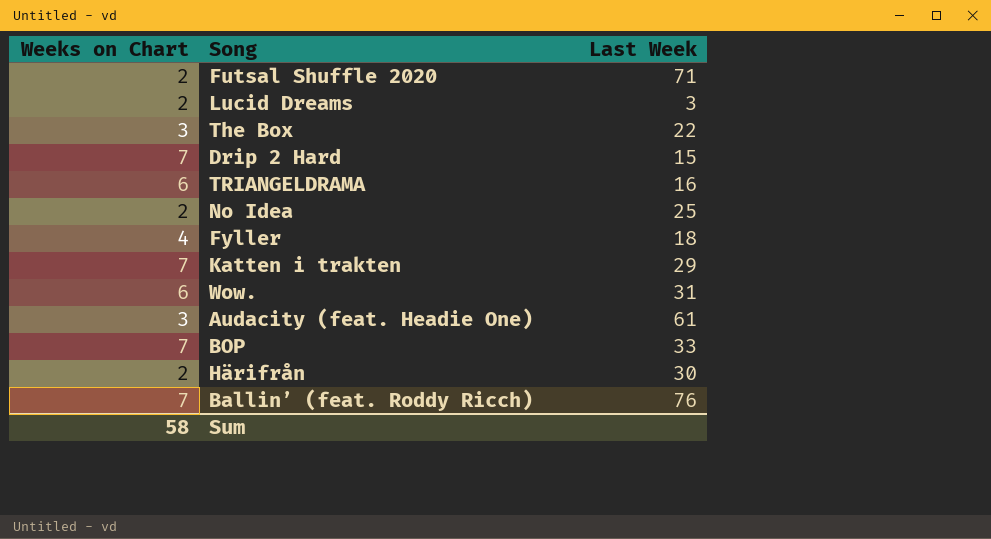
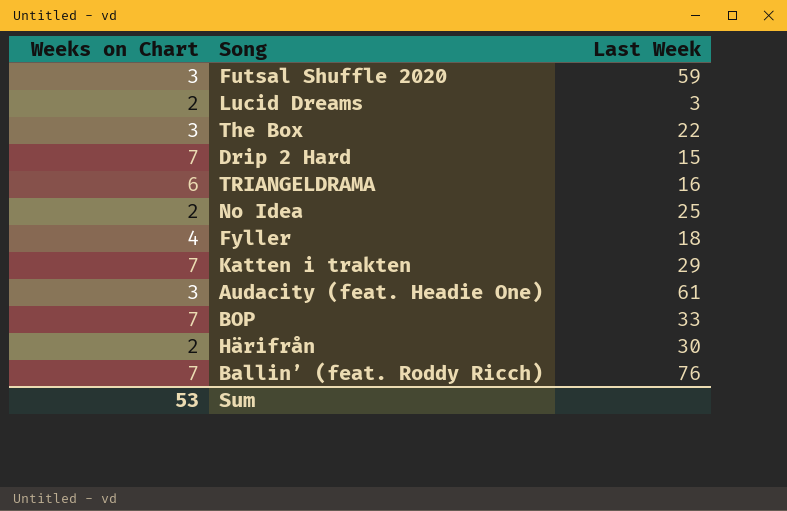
row Wow.: 6 | 31 -> none
Futsal Shuffle 2020 | Weeks on Chart: 2 -> 3
Futsal Shuffle 2020 | Last Week: 71 -> 59
Sum | Weeks on Chart: 58 -> 53

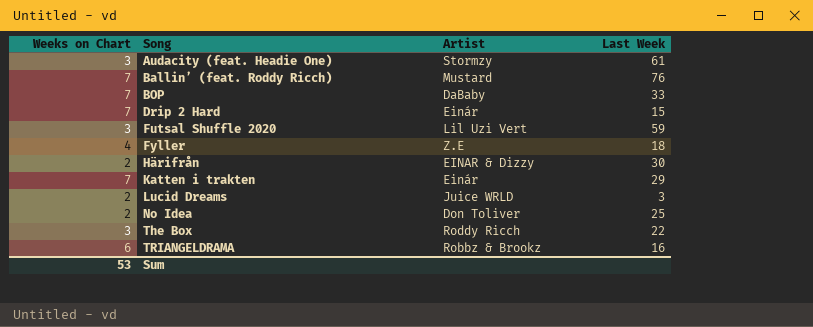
row order: none -> Song ascending
column Artist | position: none -> 3

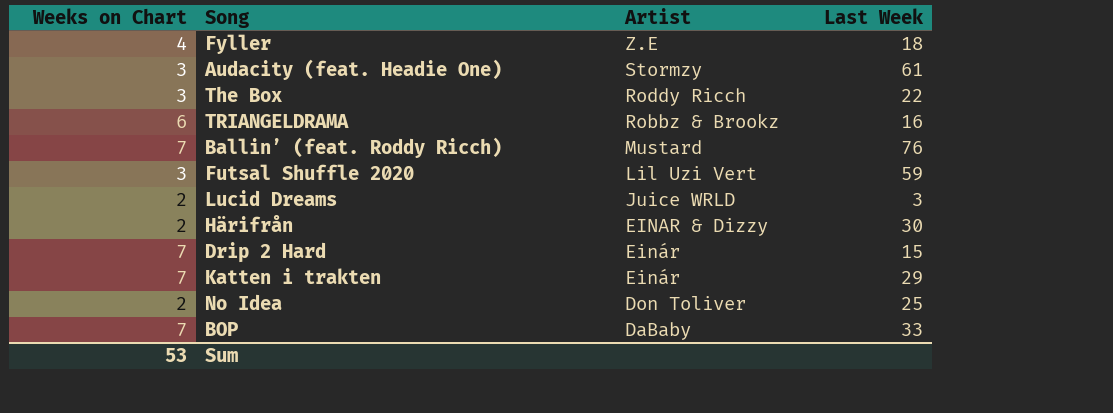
row order: Song ascending -> Artist descending

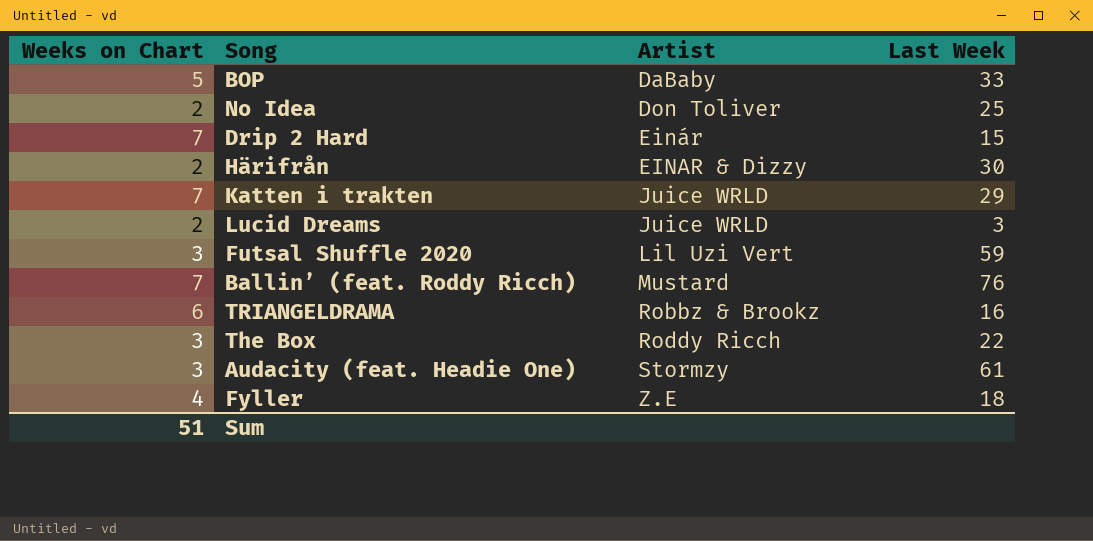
row order: Artist descending -> Artist ascending
BOP | Weeks on Chart: 7 -> 5
Katten i trakten | Artist: Einár -> Juice WRLD
Sum | Weeks on Chart: 53 -> 51

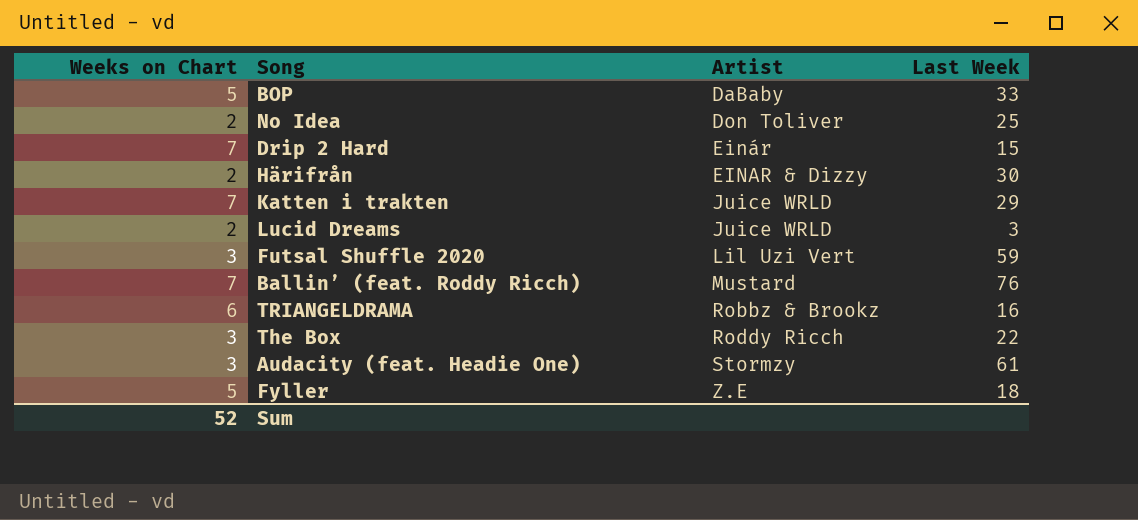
Fyller | Weeks on Chart: 4 -> 5
Sum | Weeks on Chart: 51 -> 52

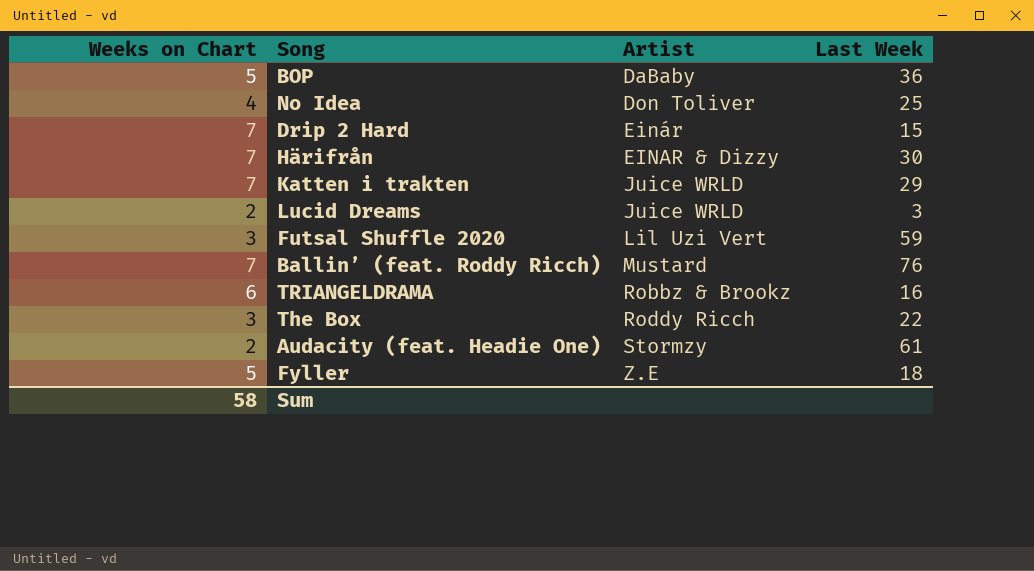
BOP | Last Week: 33 -> 36
No Idea | Weeks on Chart: 2 -> 4
Härifrån | Weeks on Chart: 2 -> 7
Audacity (feat. Headie One) | Weeks on Chart: 3 -> 2
Sum | Weeks on Chart: 52 -> 58

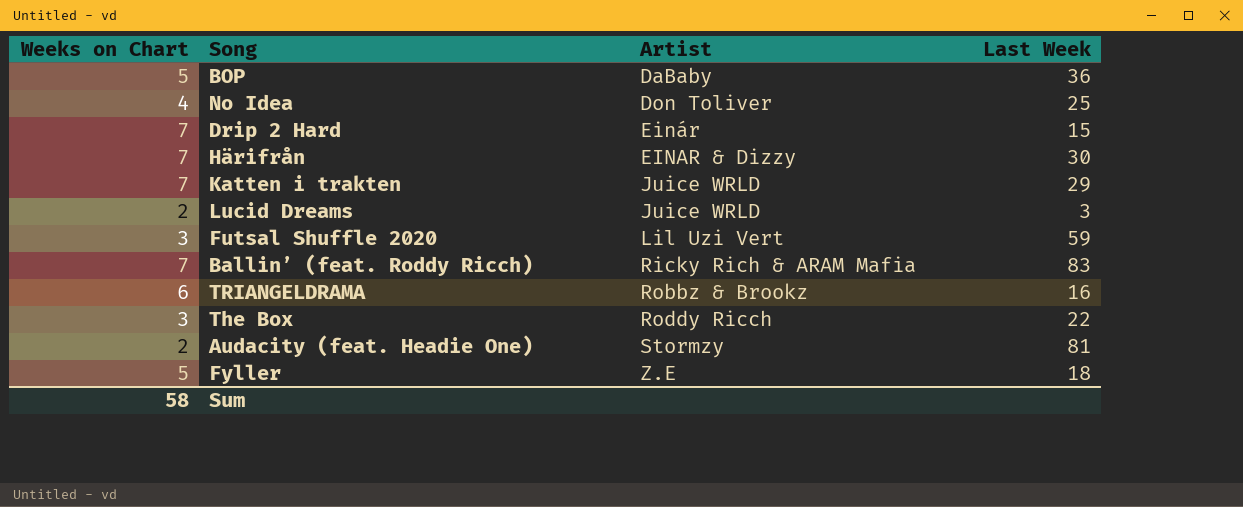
Ballin’ (feat. Roddy Ricch) | Artist: Mustard -> Ricky Rich & ARAM Mafia
Ballin’ (feat. Roddy Ricch) | Last Week: 76 -> 83
Audacity (feat. Headie One) | Last Week: 61 -> 81

